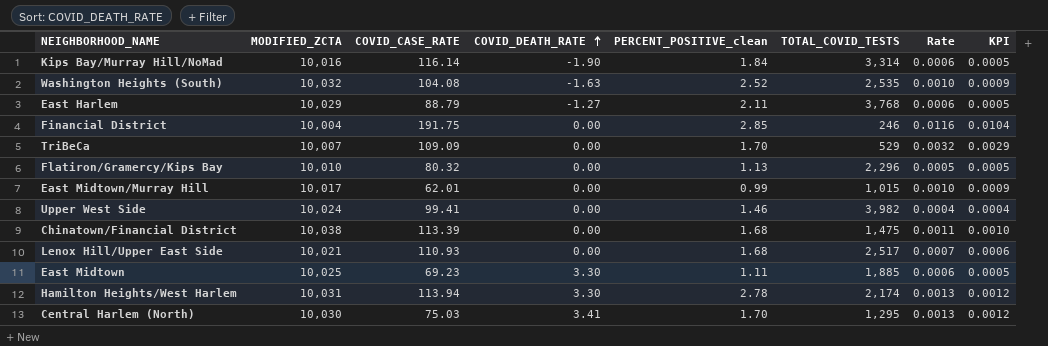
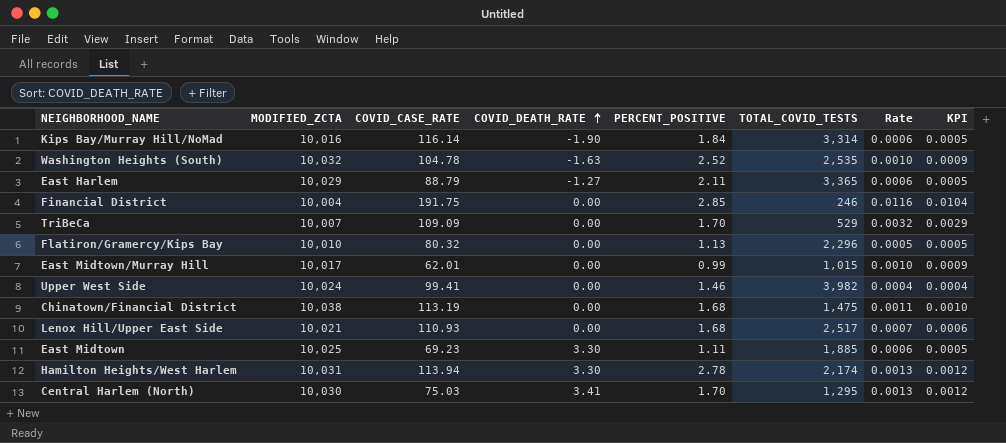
column name: PERCENT_POSITIVE_clean -> PERCENT_POSITIVE
Washington Heights (South) | COVID_CASE_RATE: 104.08 -> 104.78
East Harlem | TOTAL_COVID_TESTS: 3,768 -> 3,365
Chinatown/Financial District | COVID_CASE_RATE: 113.39 -> 113.19

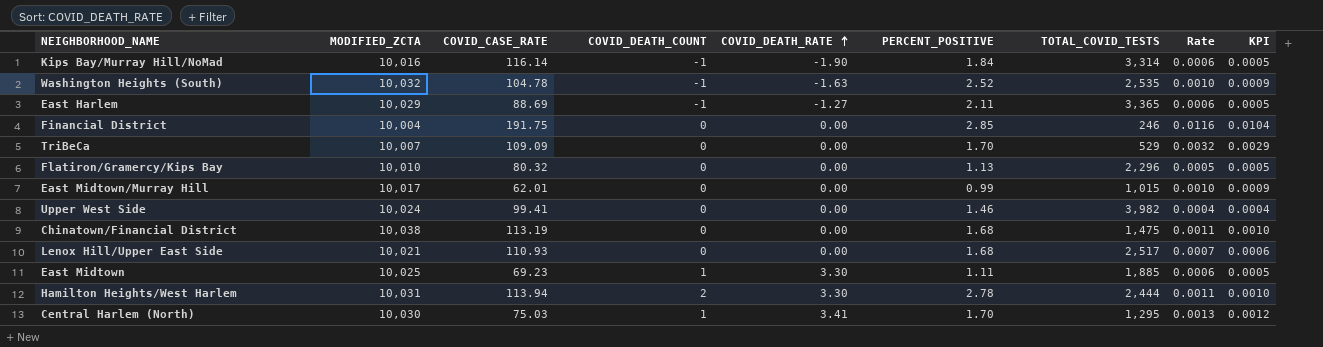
column COVID_DEATH_COUNT | position: none -> 4
East Harlem | COVID_CASE_RATE: 88.79 -> 88.69
Hamilton Heights/West Harlem | TOTAL_COVID_TESTS: 2,174 -> 2,444
Hamilton Heights/West Harlem | Rate: 0.0013 -> 0.0011
Hamilton Heights/West Harlem | KPI: 0.0012 -> 0.0010

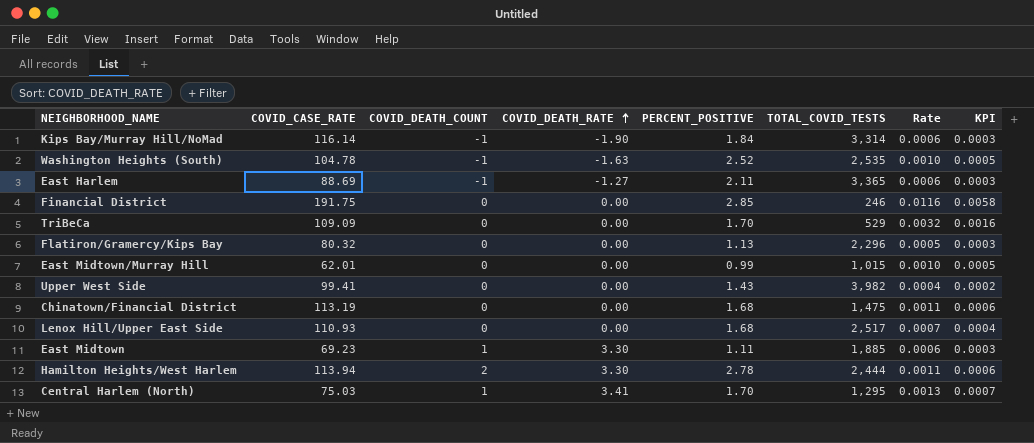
column MODIFIED_ZCTA | position: 2 -> none
column KPI | formula: [Rate] * 0.9 -> [Rate] * 0.5
Upper West Side | PERCENT_POSITIVE: 1.46 -> 1.43

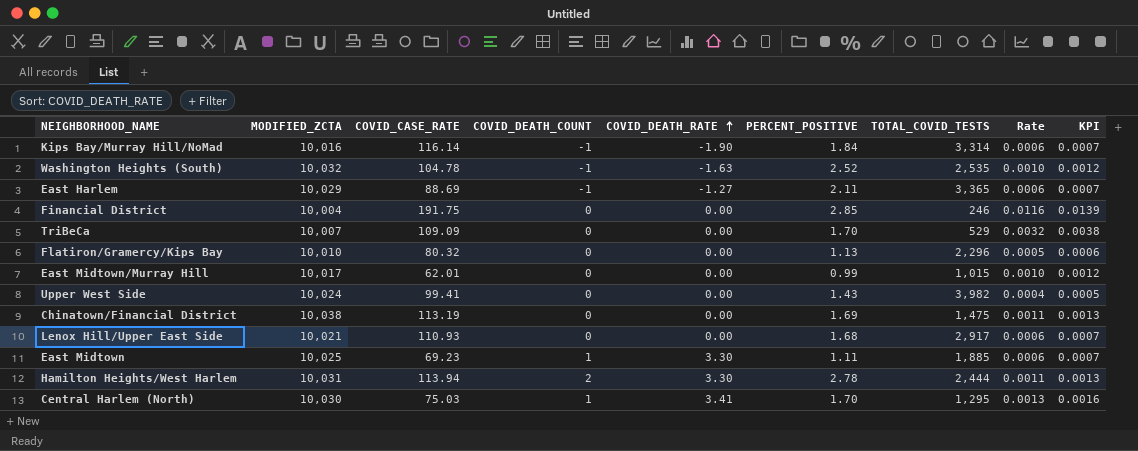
column MODIFIED_ZCTA | position: none -> 2
column KPI | formula: [Rate] * 0.5 -> [Rate] * 1.2
Chinatown/Financial District | PERCENT_POSITIVE: 1.68 -> 1.69
Lenox Hill/Upper East Side | TOTAL_COVID_TESTS: 2,517 -> 2,917
Lenox Hill/Upper East Side | Rate: 0.0007 -> 0.0006

